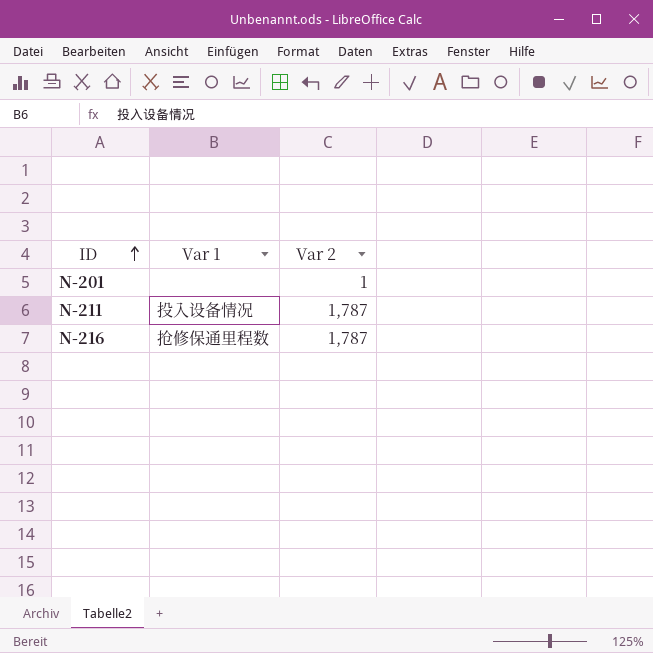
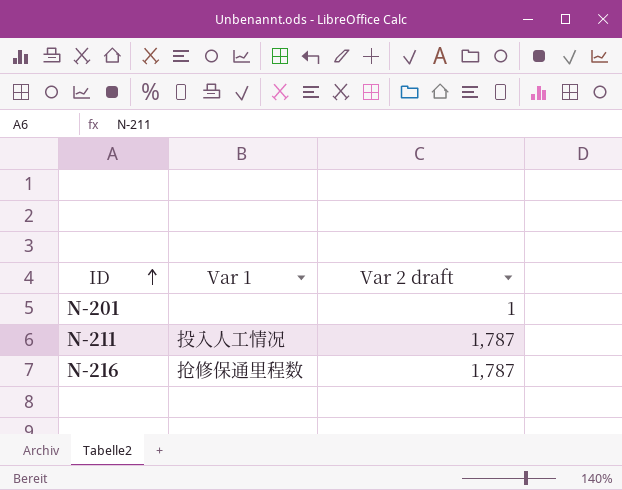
column name: Var 2 -> Var 2 draft
N-211 | Var 1: 投入设备情况 -> 投入人工情况

